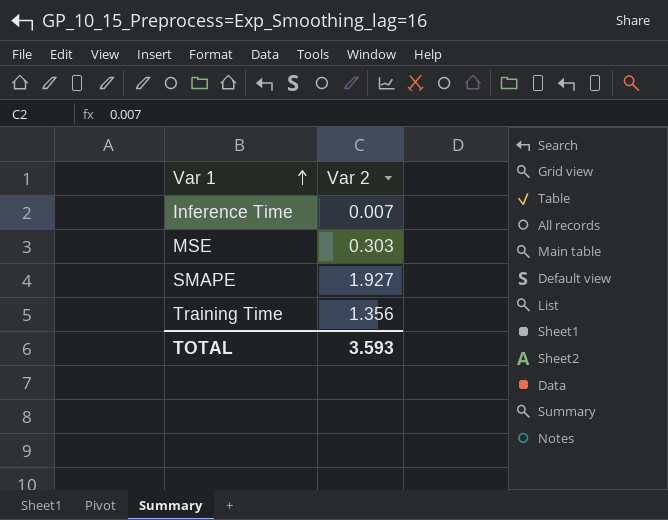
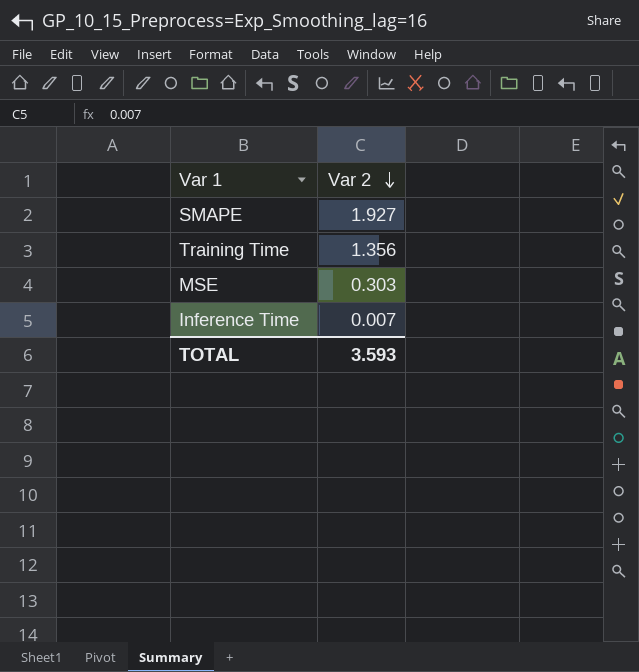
row order: Var 1 ascending -> Var 2 descending

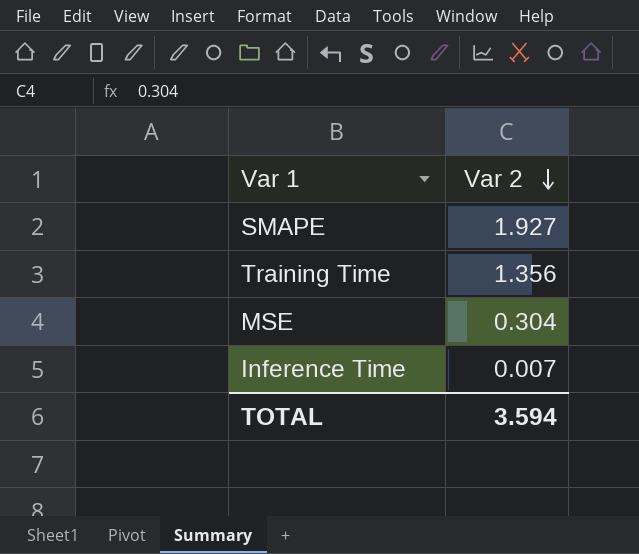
MSE | Var 2: 0.303 -> 0.304
TOTAL | Var 2: 3.593 -> 3.594

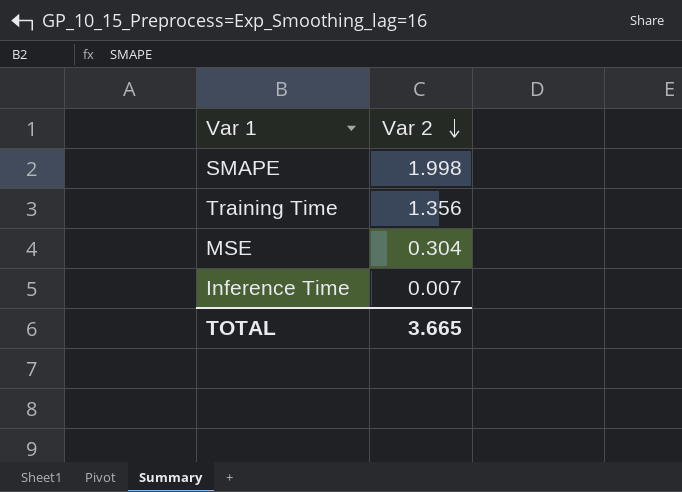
SMAPE | Var 2: 1.927 -> 1.998
TOTAL | Var 2: 3.594 -> 3.665

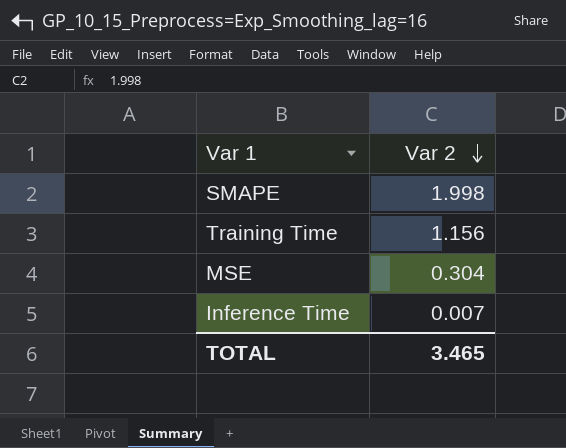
Training Time | Var 2: 1.356 -> 1.156
TOTAL | Var 2: 3.665 -> 3.465

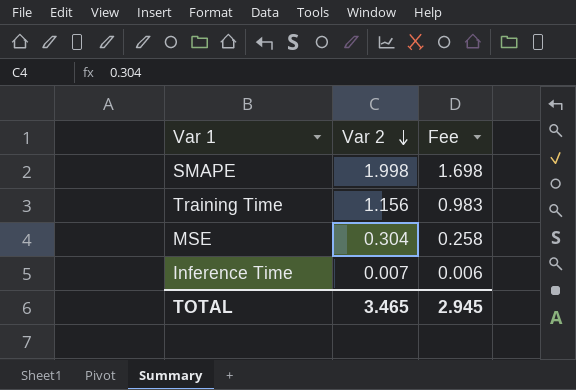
column Fee | formula: none -> [Var 2] * 0.85

